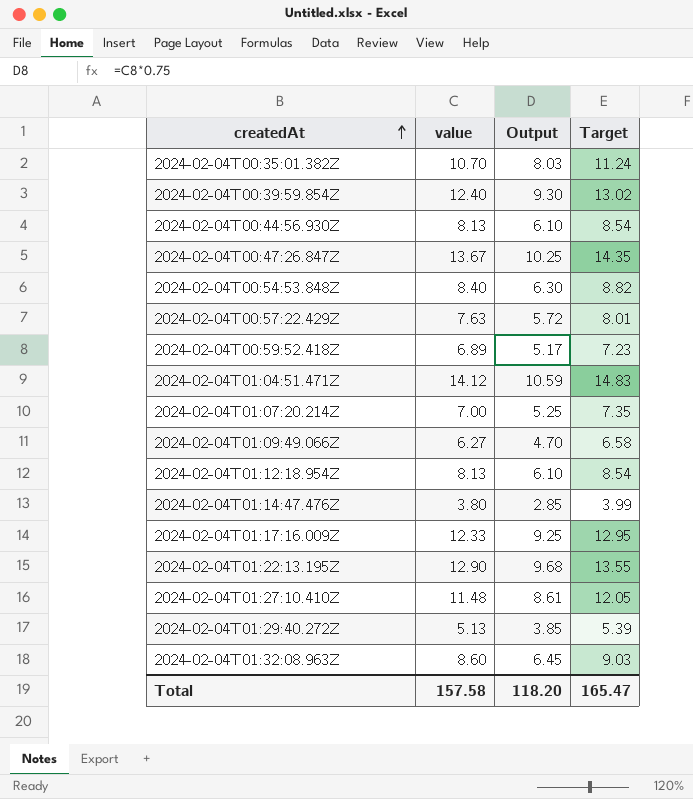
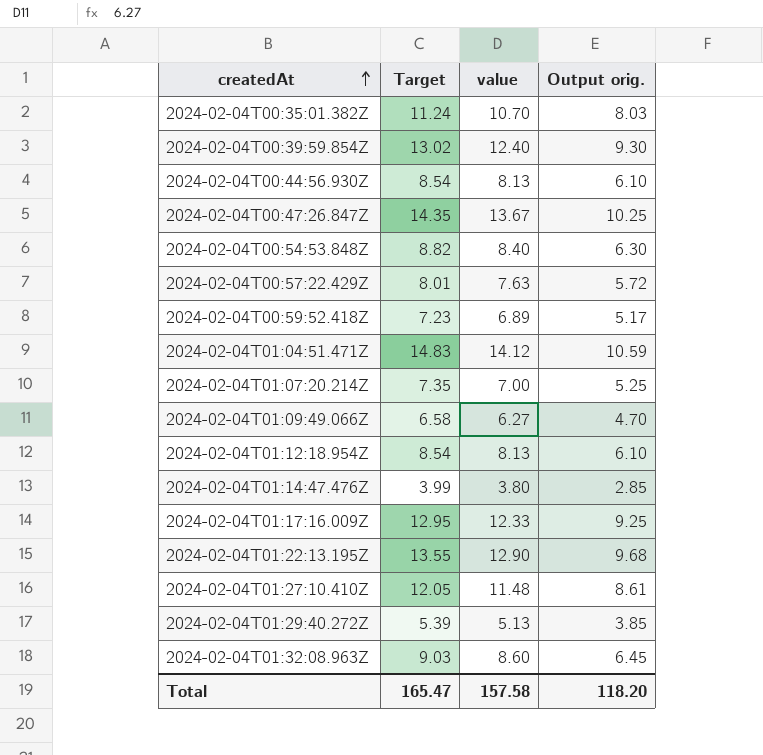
column Target | position: 4 -> 2
column name: Output -> Output orig.

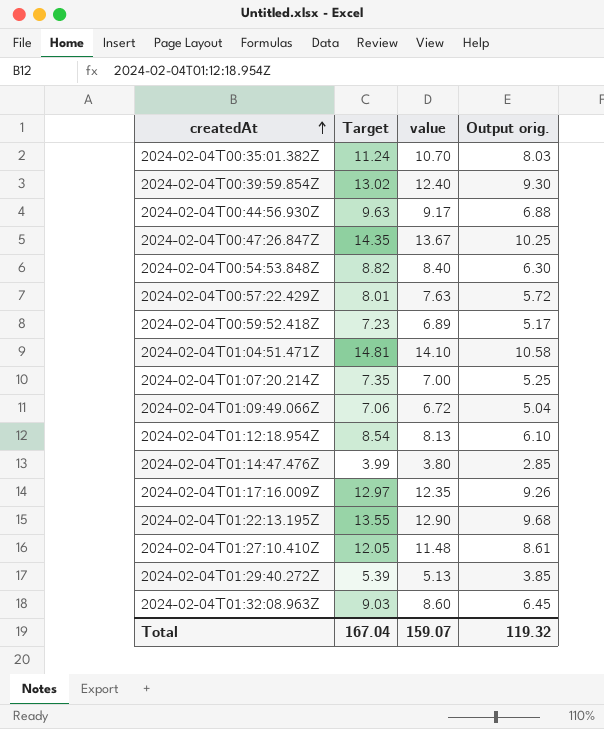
2024-02-04T00:44:56.930Z | Target: 8.54 -> 9.63
2024-02-04T00:44:56.930Z | value: 8.13 -> 9.17
2024-02-04T00:44:56.930Z | Output orig.: 6.10 -> 6.88
2024-02-04T01:04:51.471Z | Target: 14.83 -> 14.81
2024-02-04T01:04:51.471Z | value: 14.12 -> 14.10
2024-02-04T01:04:51.471Z | Output orig.: 10.59 -> 10.58
2024-02-04T01:09:49.066Z | Target: 6.58 -> 7.06
2024-02-04T01:09:49.066Z | value: 6.27 -> 6.72
2024-02-04T01:09:49.066Z | Output orig.: 4.70 -> 5.04
2024-02-04T01:17:16.009Z | Target: 12.95 -> 12.97
2024-02-04T01:17:16.009Z | value: 12.33 -> 12.35
2024-02-04T01:17:16.009Z | Output orig.: 9.25 -> 9.26
Total | Target: 165.47 -> 167.04
Total | value: 157.58 -> 159.07
Total | Output orig.: 118.20 -> 119.32

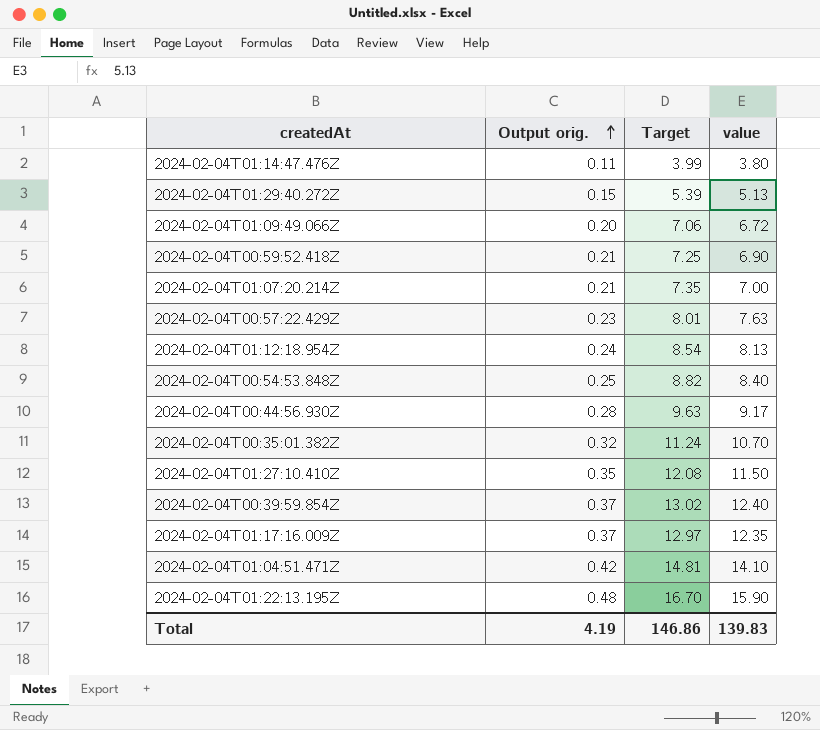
row order: createdAt ascending -> Output orig. ascending
column Output orig. | formula: [value] * 0.75 -> [value] * 0.03
column Output orig. | position: 4 -> 2
row 2024-02-04T00:47:26.847Z: 14.35 | 13.67 | 10.25 -> none
row 2024-02-04T01:32:08.963Z: 9.03 | 8.60 | 6.45 -> none
2024-02-04T00:59:52.418Z | Target: 7.23 -> 7.25
2024-02-04T00:59:52.418Z | value: 6.89 -> 6.90
2024-02-04T01:27:10.410Z | Target: 12.05 -> 12.08
2024-02-04T01:27:10.410Z | value: 11.48 -> 11.50
2024-02-04T01:22:13.195Z | Target: 13.55 -> 16.70
2024-02-04T01:22:13.195Z | value: 12.90 -> 15.90
Total | Output orig.: 119.32 -> 4.19
Total | Target: 167.04 -> 146.86
Total | value: 159.07 -> 139.83

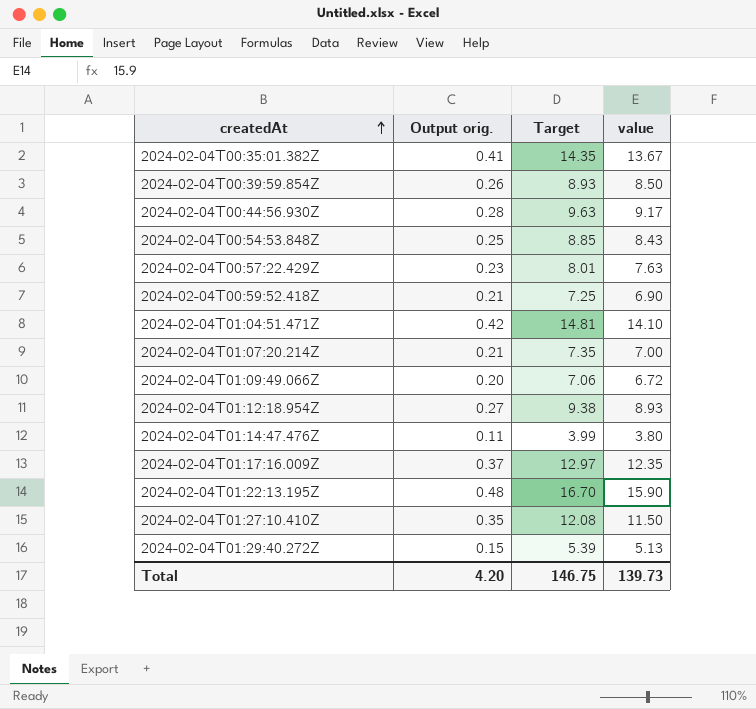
row order: Output orig. ascending -> createdAt ascending
2024-02-04T00:35:01.382Z | Output orig.: 0.32 -> 0.41
2024-02-04T00:35:01.382Z | Target: 11.24 -> 14.35
2024-02-04T00:35:01.382Z | value: 10.70 -> 13.67
2024-02-04T00:39:59.854Z | Output orig.: 0.37 -> 0.26
2024-02-04T00:39:59.854Z | Target: 13.02 -> 8.93
2024-02-04T00:39:59.854Z | value: 12.40 -> 8.50
2024-02-04T00:54:53.848Z | Target: 8.82 -> 8.85
2024-02-04T00:54:53.848Z | value: 8.40 -> 8.43
2024-02-04T01:12:18.954Z | Output orig.: 0.24 -> 0.27
2024-02-04T01:12:18.954Z | Target: 8.54 -> 9.38
2024-02-04T01:12:18.954Z | value: 8.13 -> 8.93
Total | Output orig.: 4.19 -> 4.20
Total | Target: 146.86 -> 146.75
Total | value: 139.83 -> 139.73

